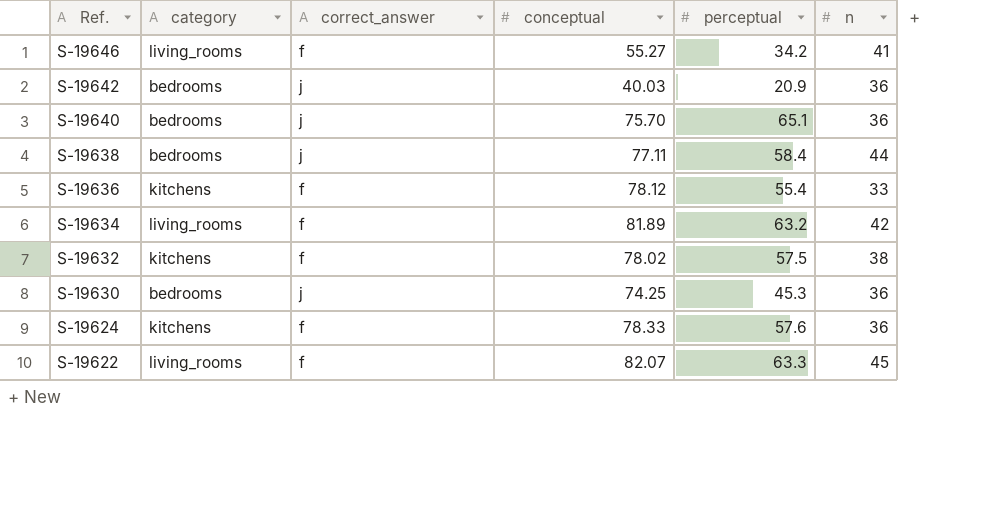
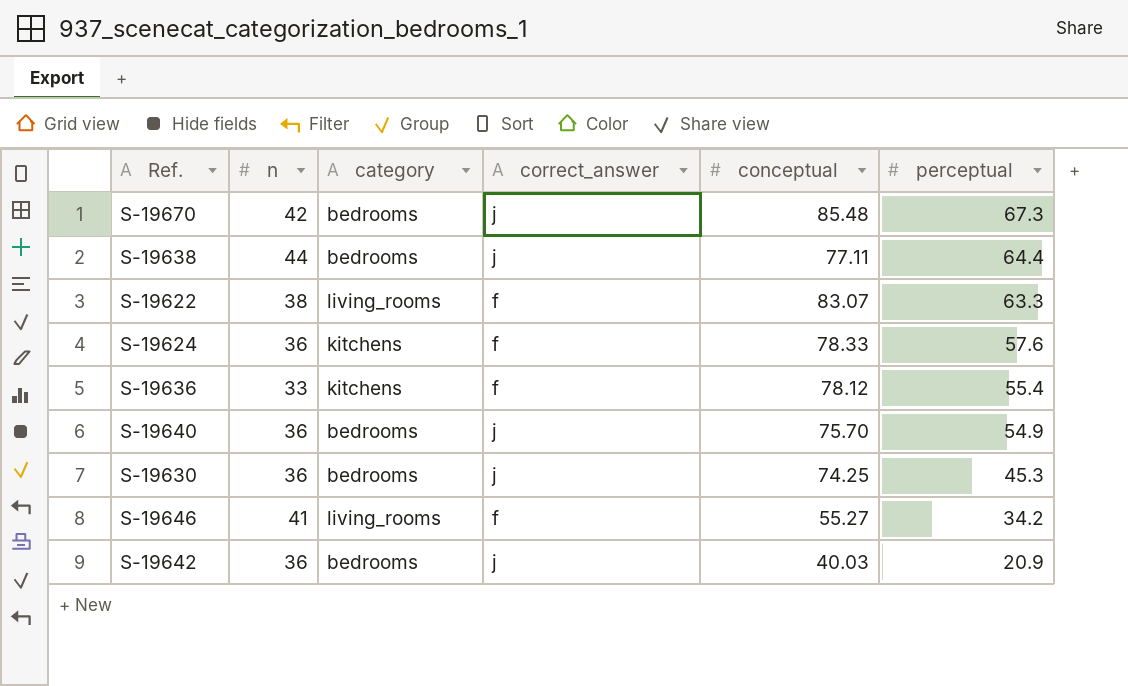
row order: Ref. descending -> perceptual descending
column n | position: 6 -> 2
row S-19634: living_rooms | f | 81.89 | 63.2 | 42 -> none
row S-19632: kitchens | f | 78.02 | 57.5 | 38 -> none
row S-19670: none -> 42 | bedrooms | j | 85.48 | 67.3
S-19638 | perceptual: 58.4 -> 64.4
S-19622 | n: 45 -> 38
S-19622 | conceptual: 82.07 -> 83.07
S-19640 | perceptual: 65.1 -> 54.9

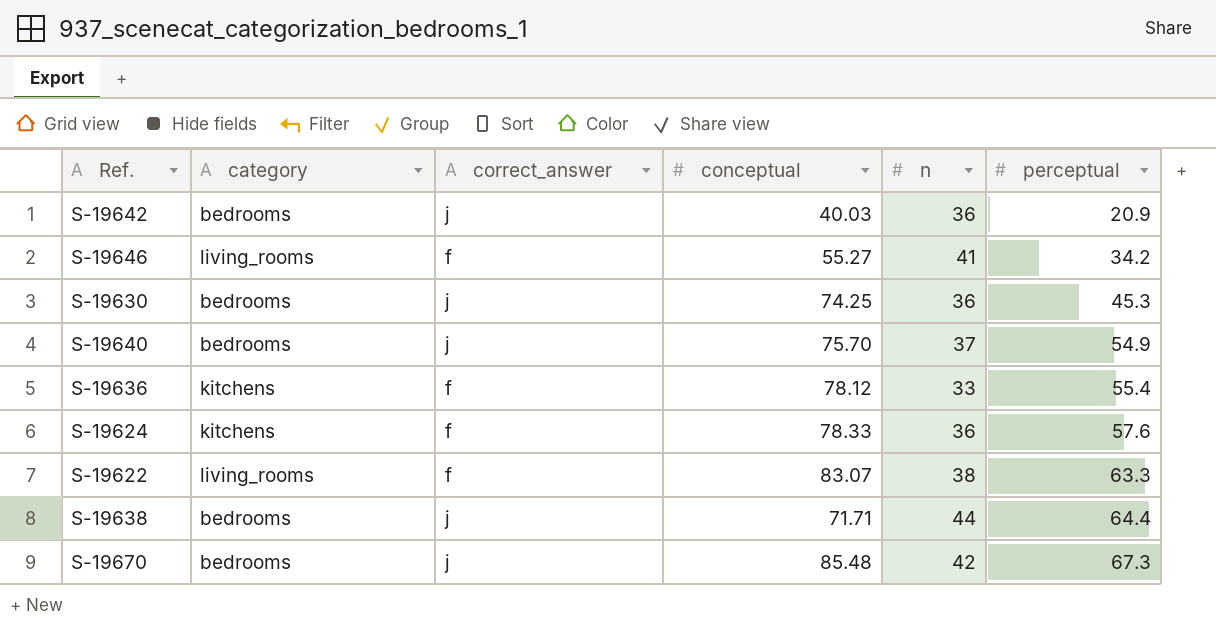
row order: perceptual descending -> perceptual ascending
column n | position: 2 -> 5
S-19640 | n: 36 -> 37
S-19638 | conceptual: 77.11 -> 71.71

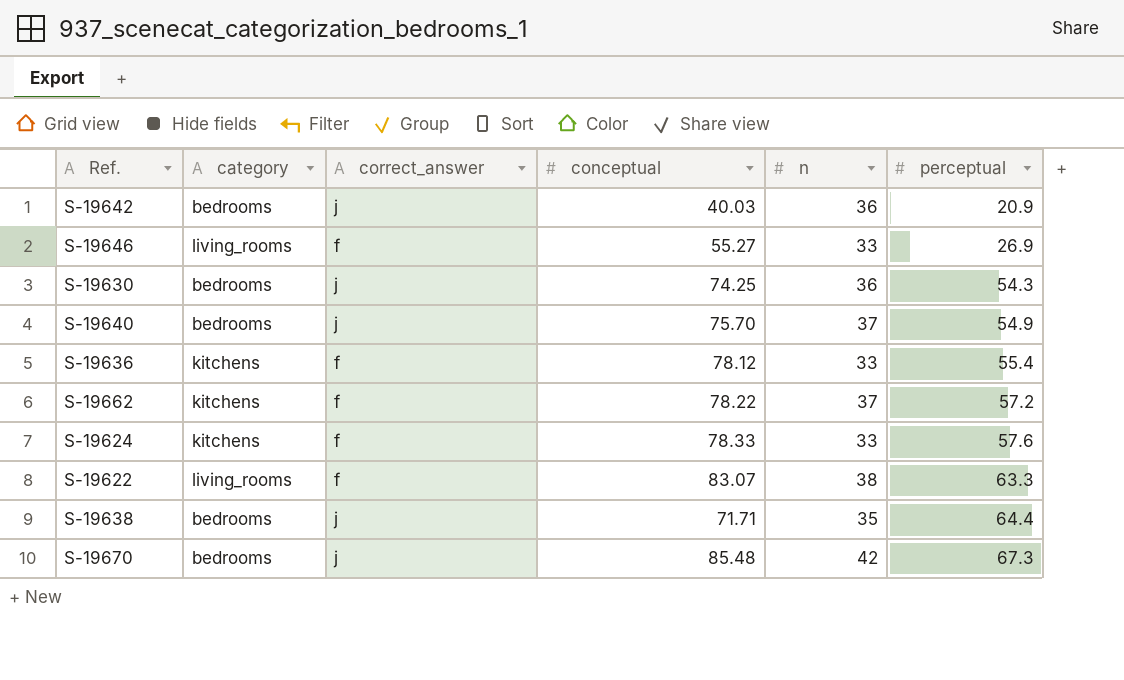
S-19646 | n: 41 -> 33
S-19646 | perceptual: 34.2 -> 26.9
S-19630 | perceptual: 45.3 -> 54.3
row S-19662: none -> kitchens | f | 78.22 | 37 | 57.2
S-19624 | n: 36 -> 33
S-19638 | n: 44 -> 35

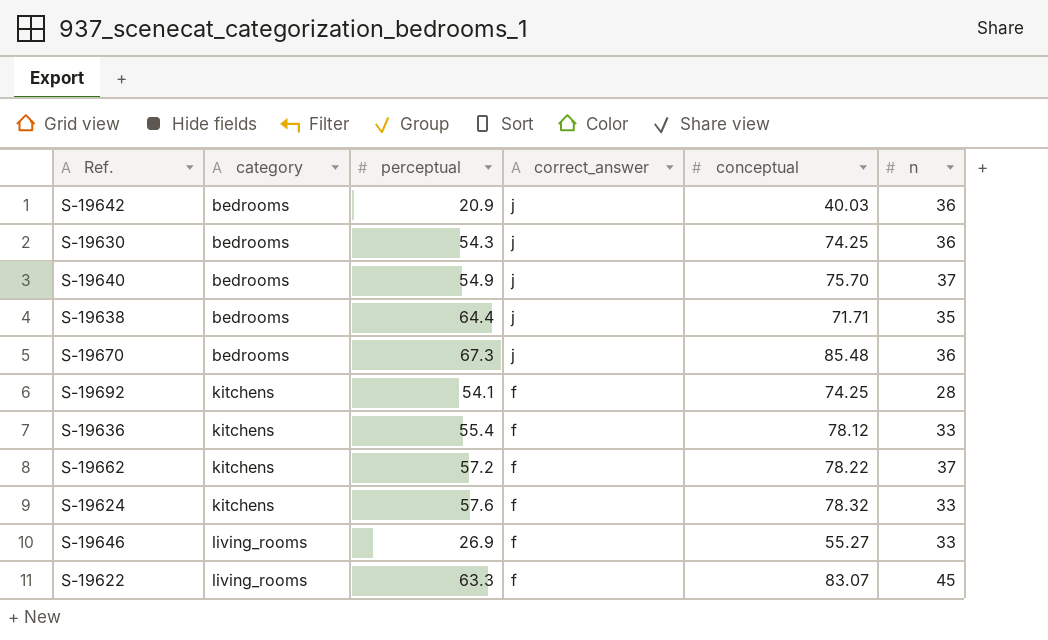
row order: perceptual ascending -> category ascending
column perceptual | position: 6 -> 3
S-19670 | n: 42 -> 36
row S-19692: none -> kitchens | 54.1 | f | 74.25 | 28
S-19624 | conceptual: 78.33 -> 78.32
S-19622 | n: 38 -> 45

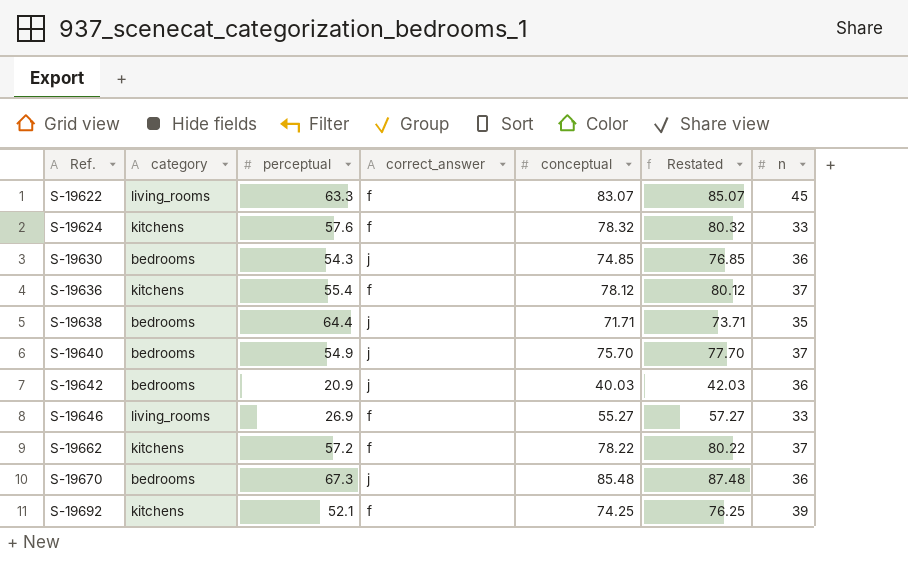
row order: category ascending -> Ref. ascending
column Restated | formula: none -> [conceptual] + 2
S-19630 | conceptual: 74.25 -> 74.85
S-19636 | n: 33 -> 37
S-19692 | perceptual: 54.1 -> 52.1
S-19692 | n: 28 -> 39

